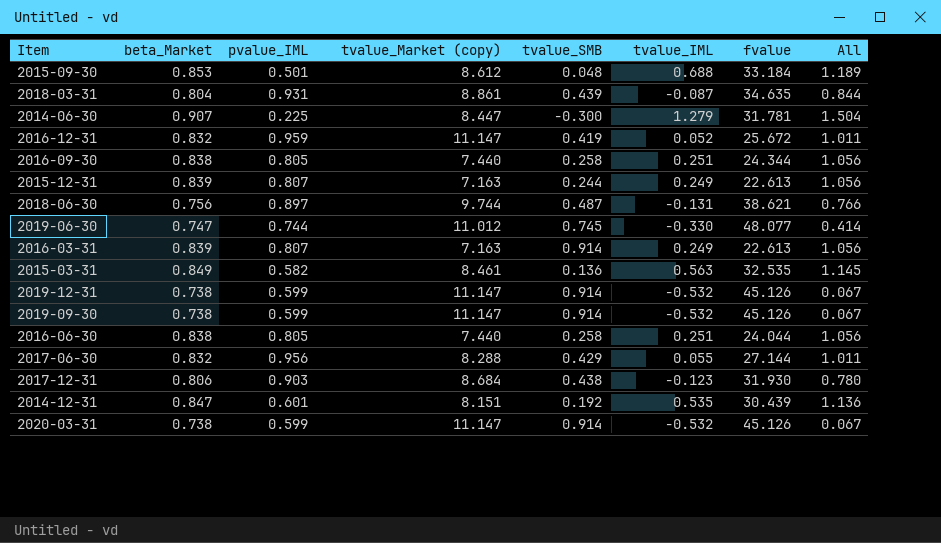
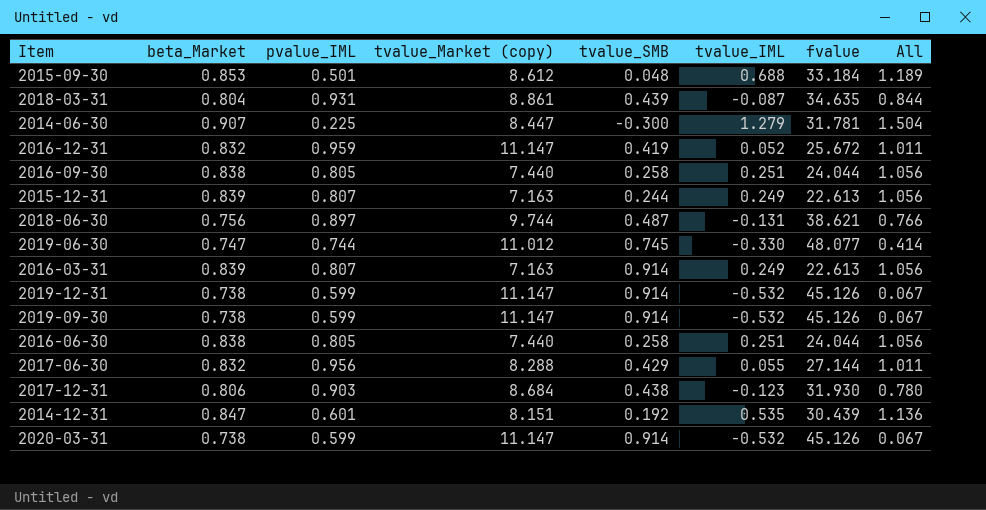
row 2015-03-31: 0.849 | 0.582 | 8.461 | 0.136 | 0.563 | 32.535 | 1.145 -> none
2016-09-30 | fvalue: 24.344 -> 24.044

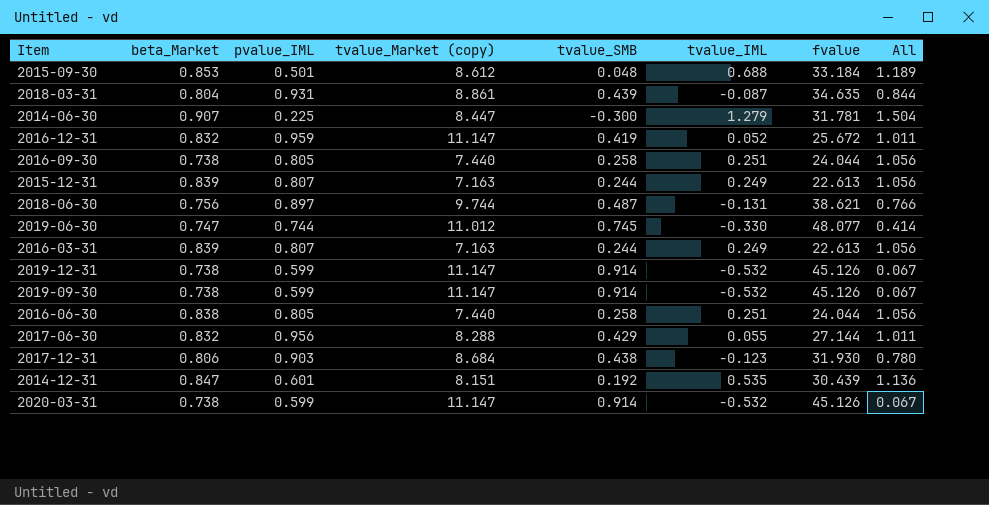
2016-09-30 | beta_Market: 0.838 -> 0.738
2016-03-31 | tvalue_SMB: 0.914 -> 0.244

